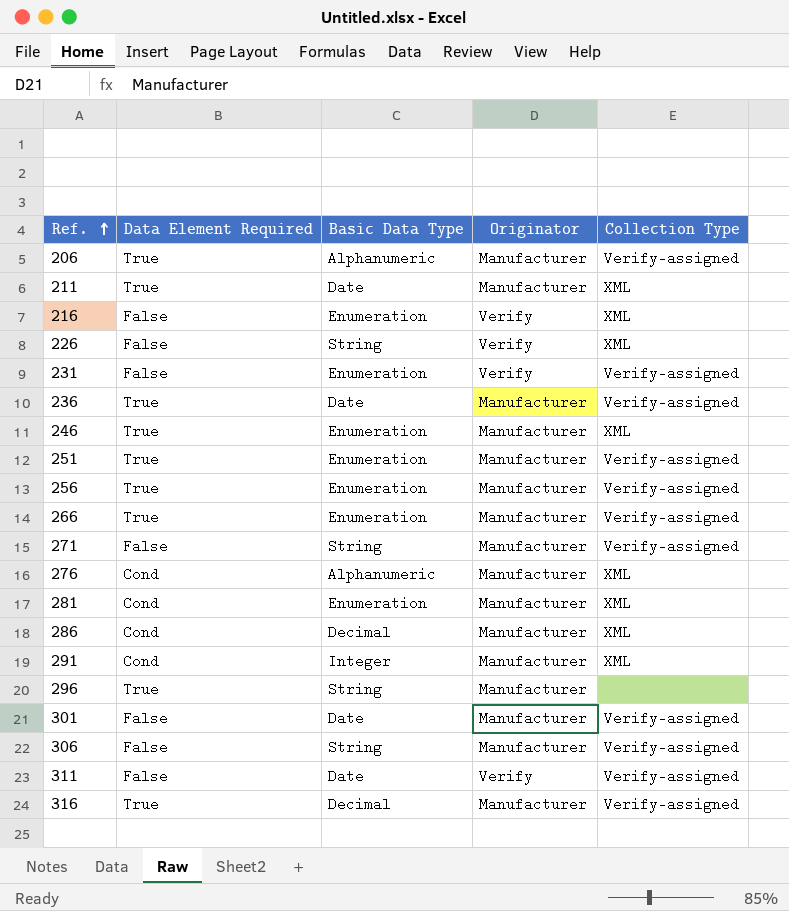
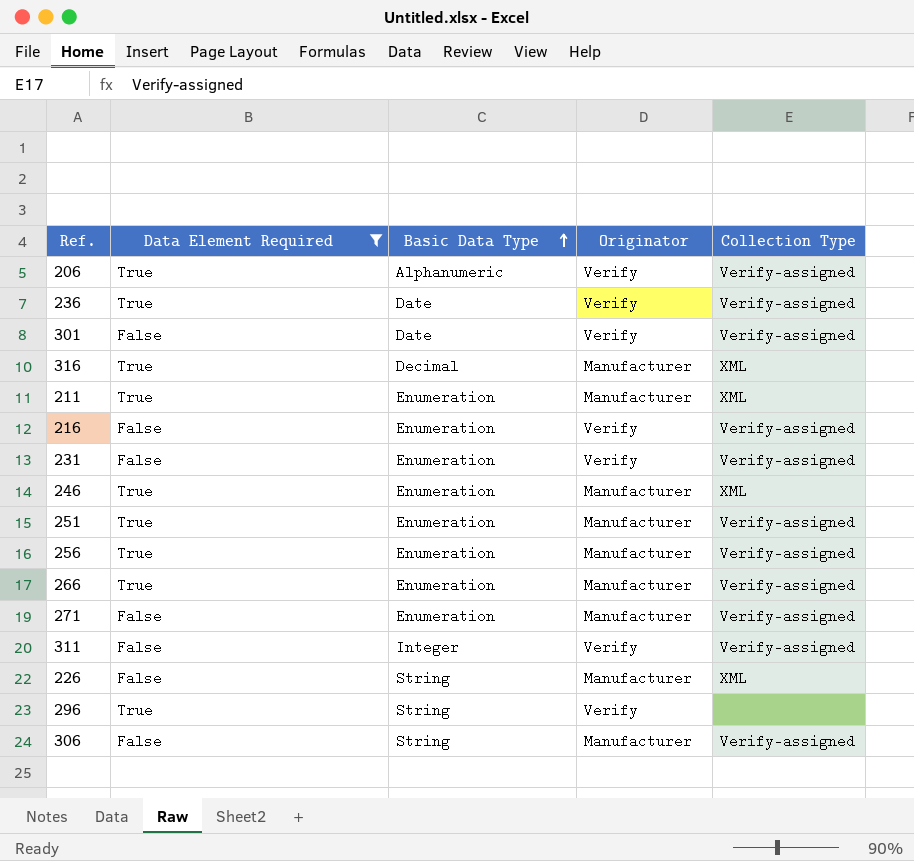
filter: none -> Data Element Required != Cond
row order: Ref. ascending -> Basic Data Type ascending
206 | Originator: Manufacturer -> Verify
236 | Originator: Manufacturer -> Verify
301 | Originator: Manufacturer -> Verify
316 | Collection Type: Verify-assigned -> XML
211 | Basic Data Type: Date -> Enumeration
216 | Collection Type: XML -> Verify-assigned
271 | Basic Data Type: String -> Enumeration
311 | Basic Data Type: Date -> Integer
226 | Originator: Verify -> Manufacturer
296 | Originator: Manufacturer -> Verify

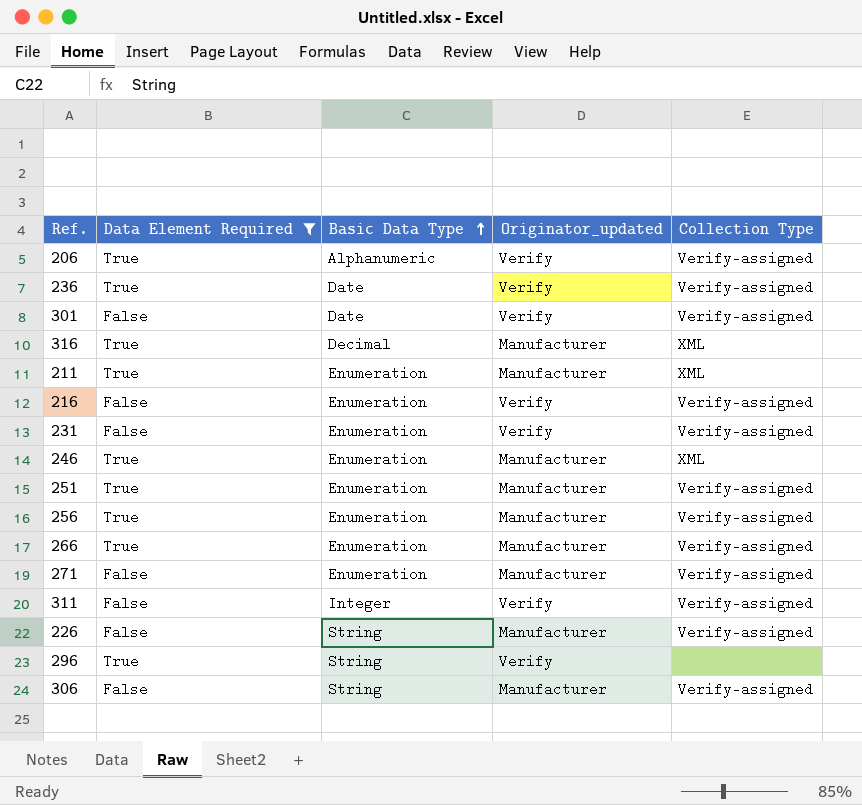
column name: Originator -> Originator_updated
226 | Collection Type: XML -> Verify-assigned

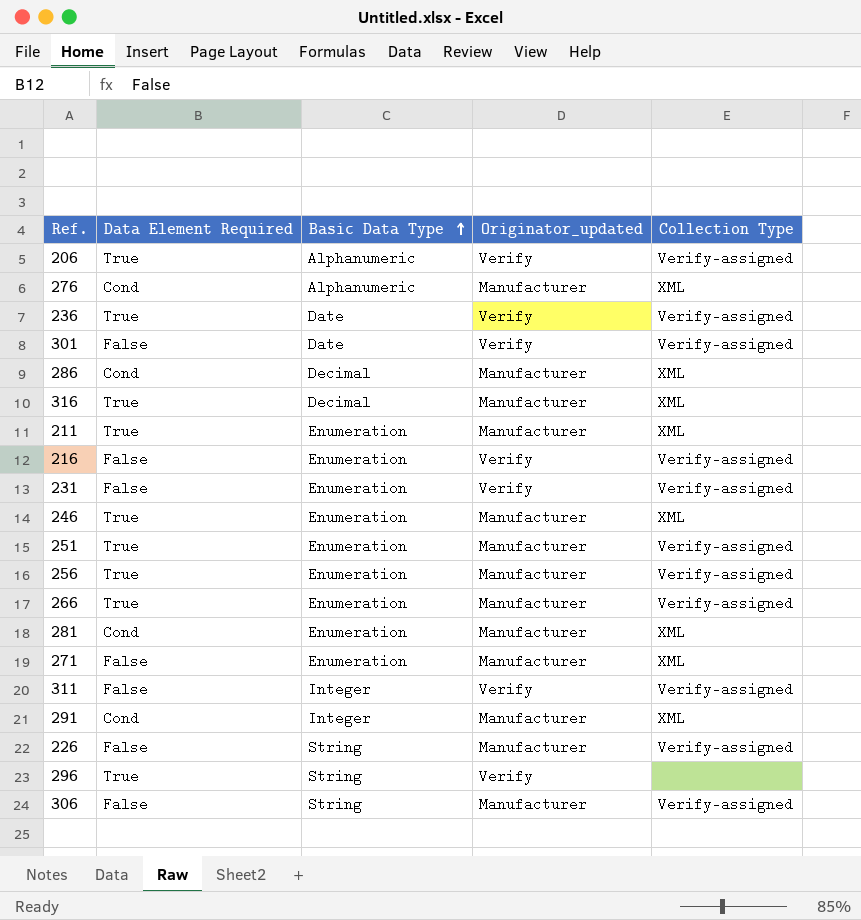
filter: Data Element Required != Cond -> none
271 | Collection Type: Verify-assigned -> XML

